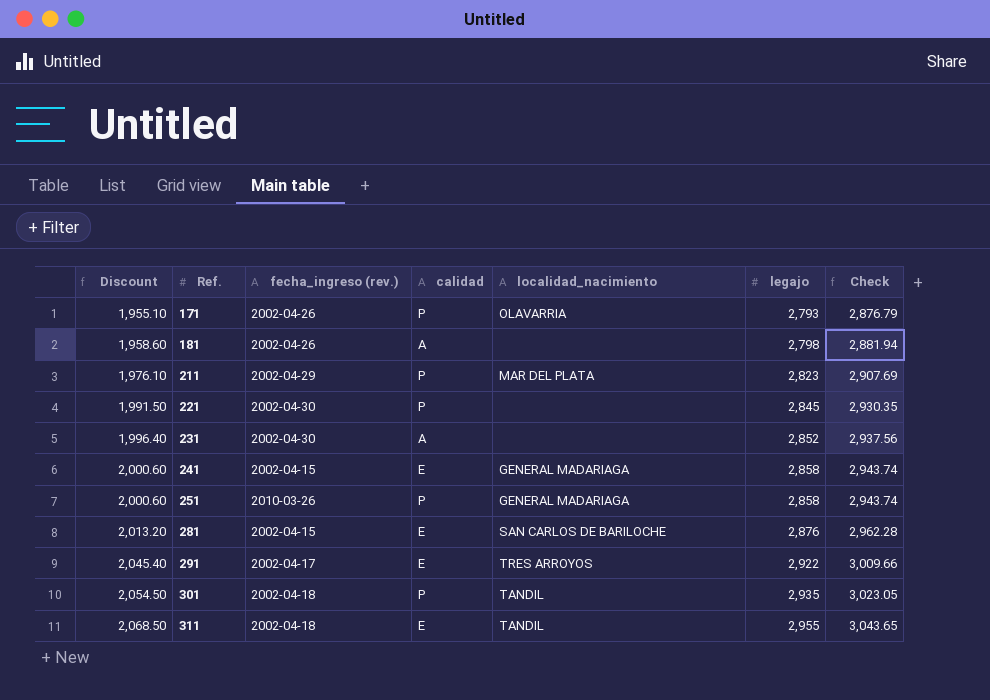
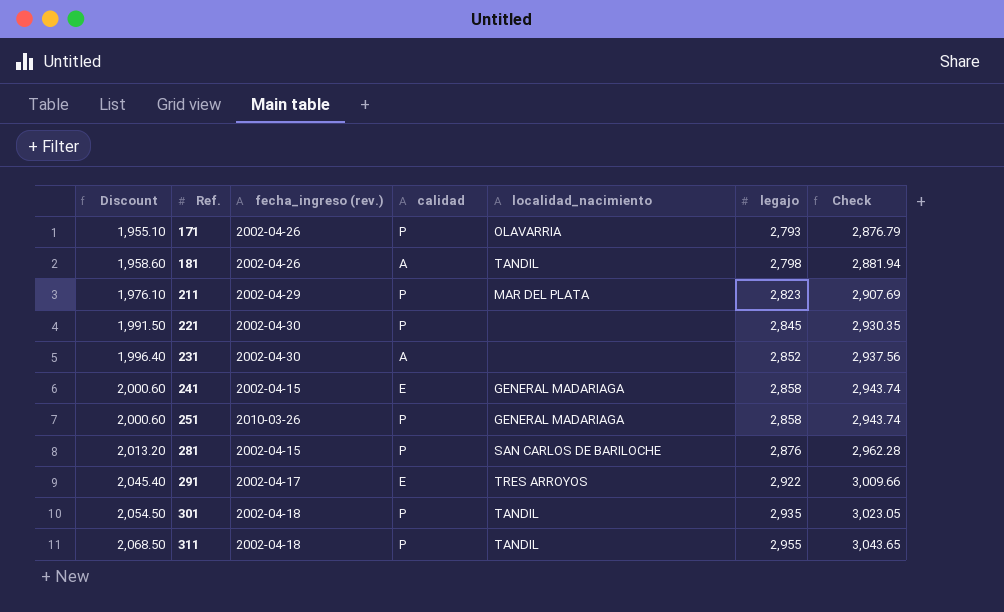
181 | localidad_nacimiento: none -> TANDIL
281 | calidad: E -> P
311 | calidad: E -> P

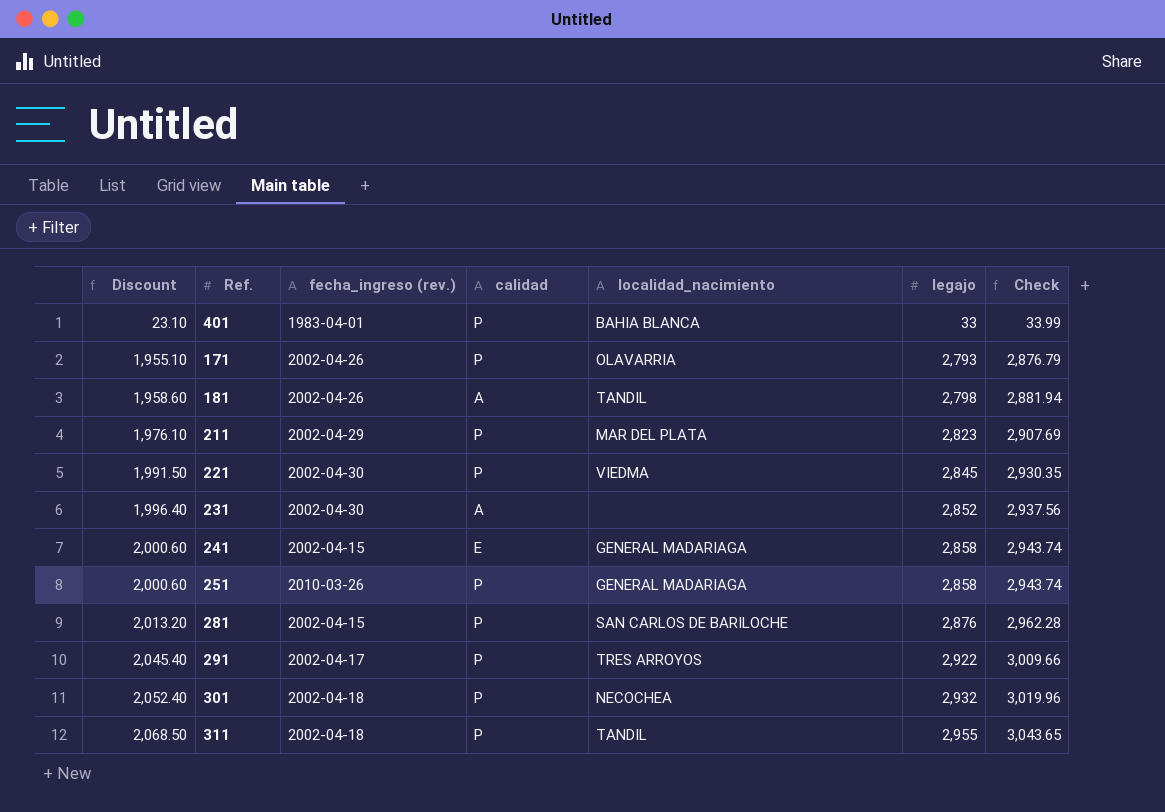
row 401: none -> 23.10 | 1983-04-01 | P | BAHIA BLANCA | 33 | 33.99
221 | localidad_nacimiento: none -> VIEDMA
291 | calidad: E -> P
301 | Discount: 2,054.50 -> 2,052.40
301 | localidad_nacimiento: TANDIL -> NECOCHEA
301 | legajo: 2,935 -> 2,932
301 | Check: 3,023.05 -> 3,019.96

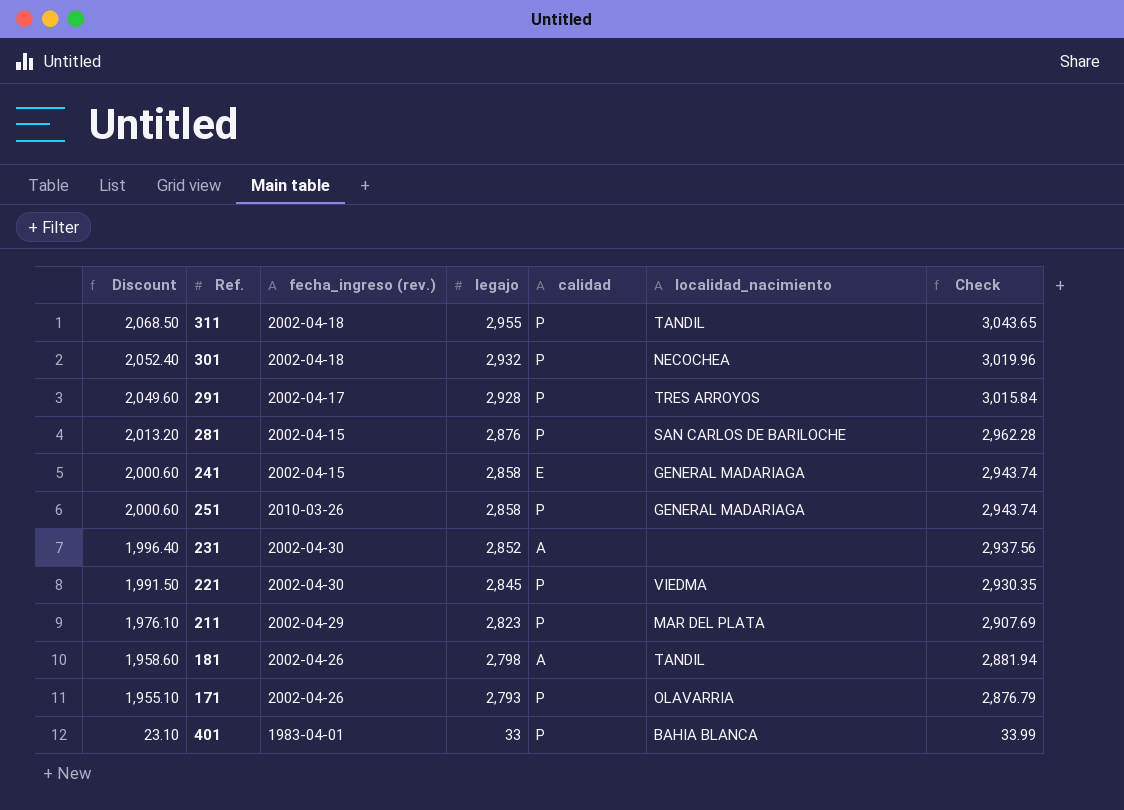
row order: Discount ascending -> Discount descending
column legajo | position: 6 -> 4
291 | Discount: 2,045.40 -> 2,049.60
291 | legajo: 2,922 -> 2,928
291 | Check: 3,009.66 -> 3,015.84

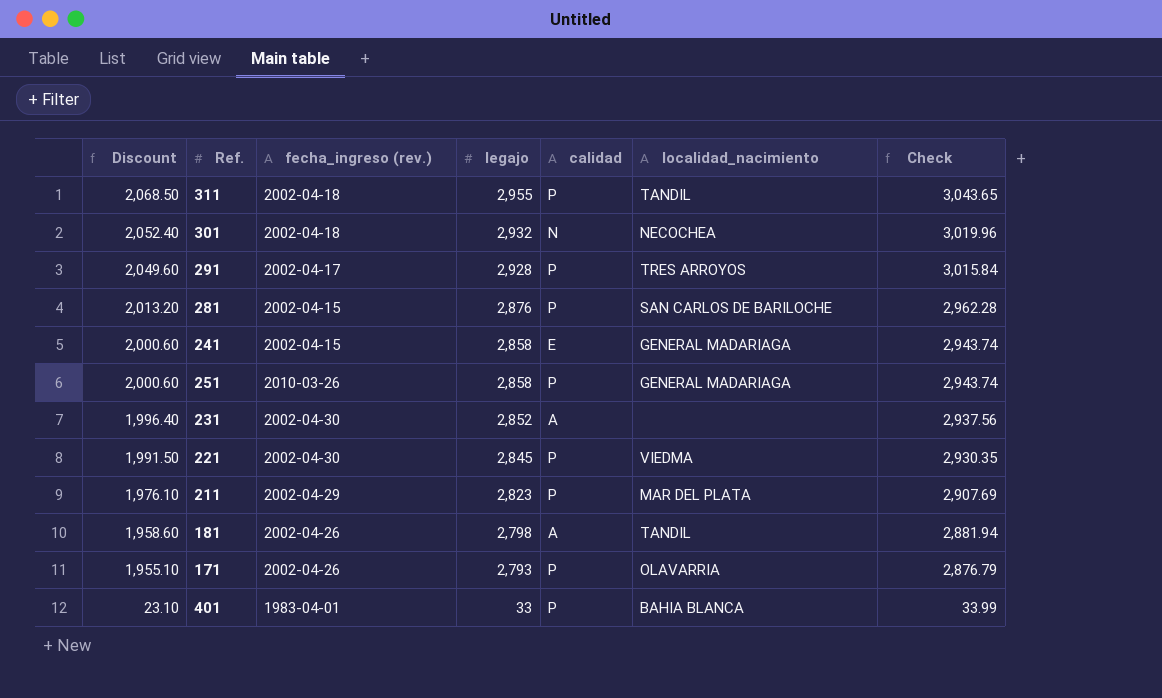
301 | calidad: P -> N

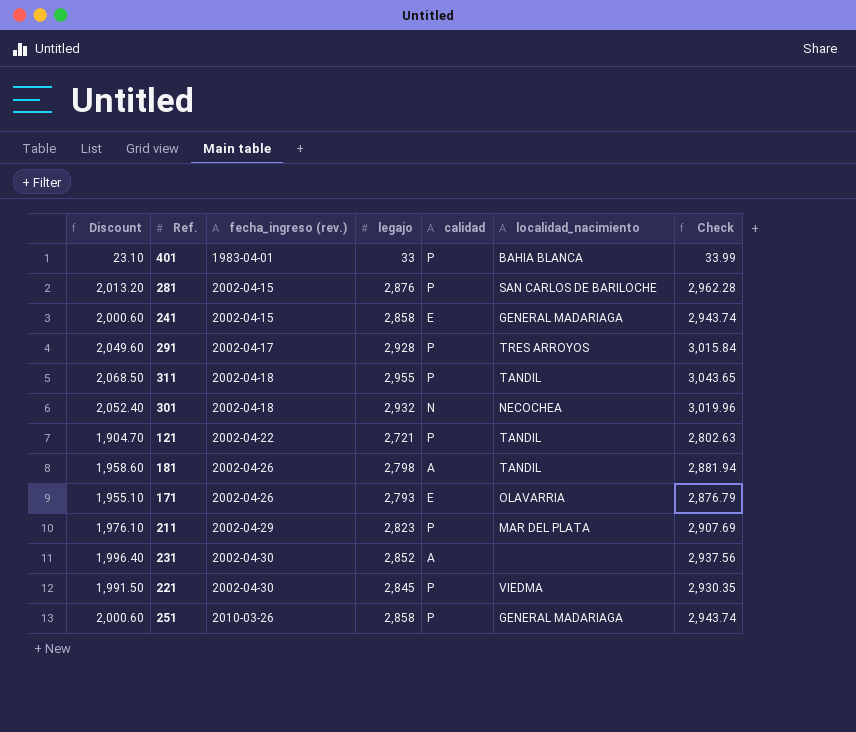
row order: Discount descending -> fecha_ingreso (rev.) ascending
row 121: none -> 1,904.70 | 2002-04-22 | 2,721 | P | TANDIL | 2,802.63
171 | calidad: P -> E

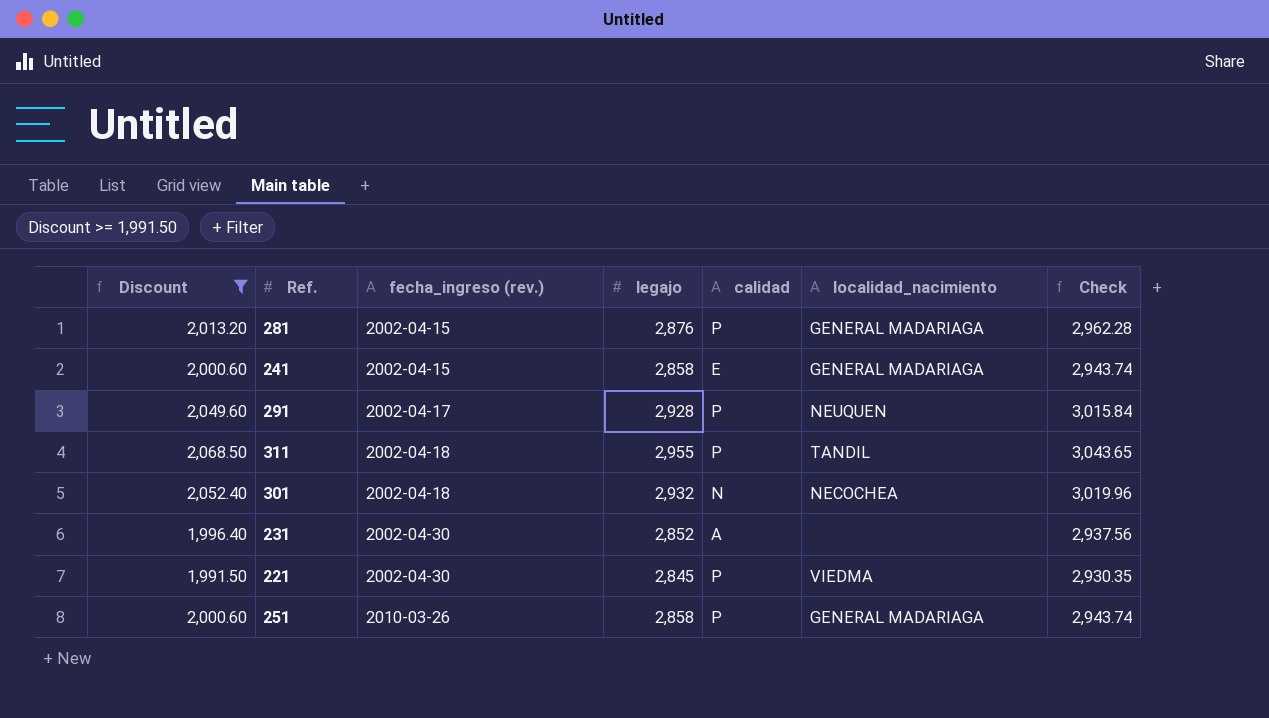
filter: none -> Discount >= 1,991.50
281 | localidad_nacimiento: SAN CARLOS DE BARILOCHE -> GENERAL MADARIAGA
291 | localidad_nacimiento: TRES ARROYOS -> NEUQUEN

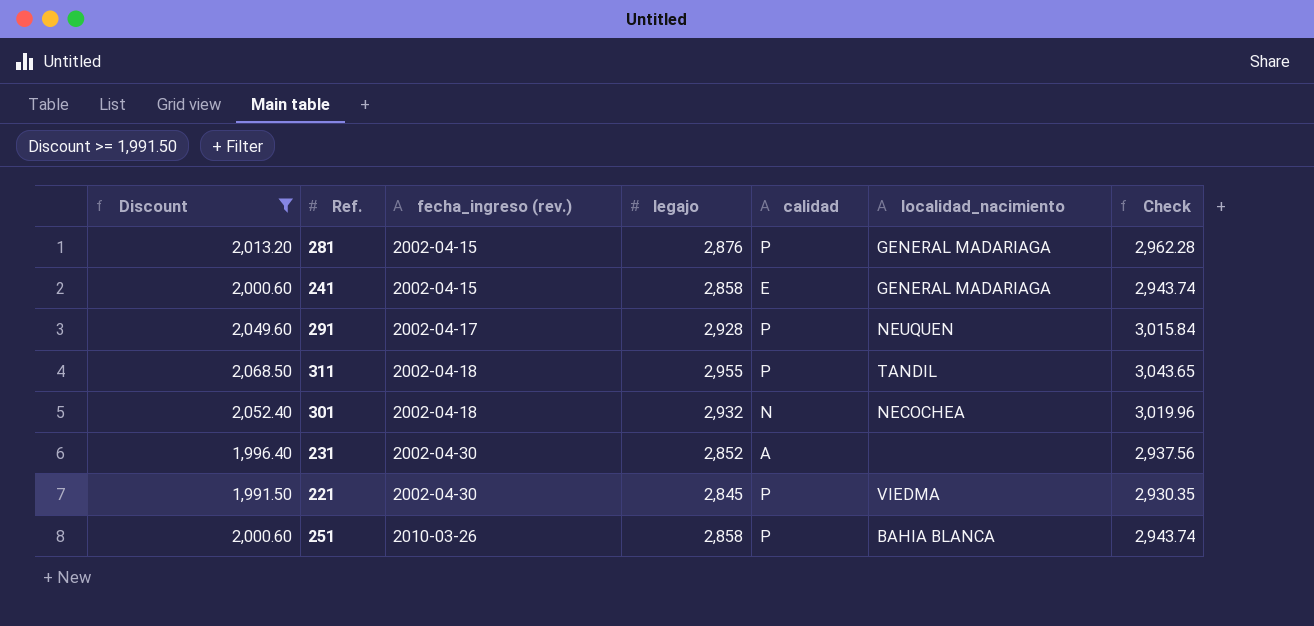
251 | localidad_nacimiento: GENERAL MADARIAGA -> BAHIA BLANCA

